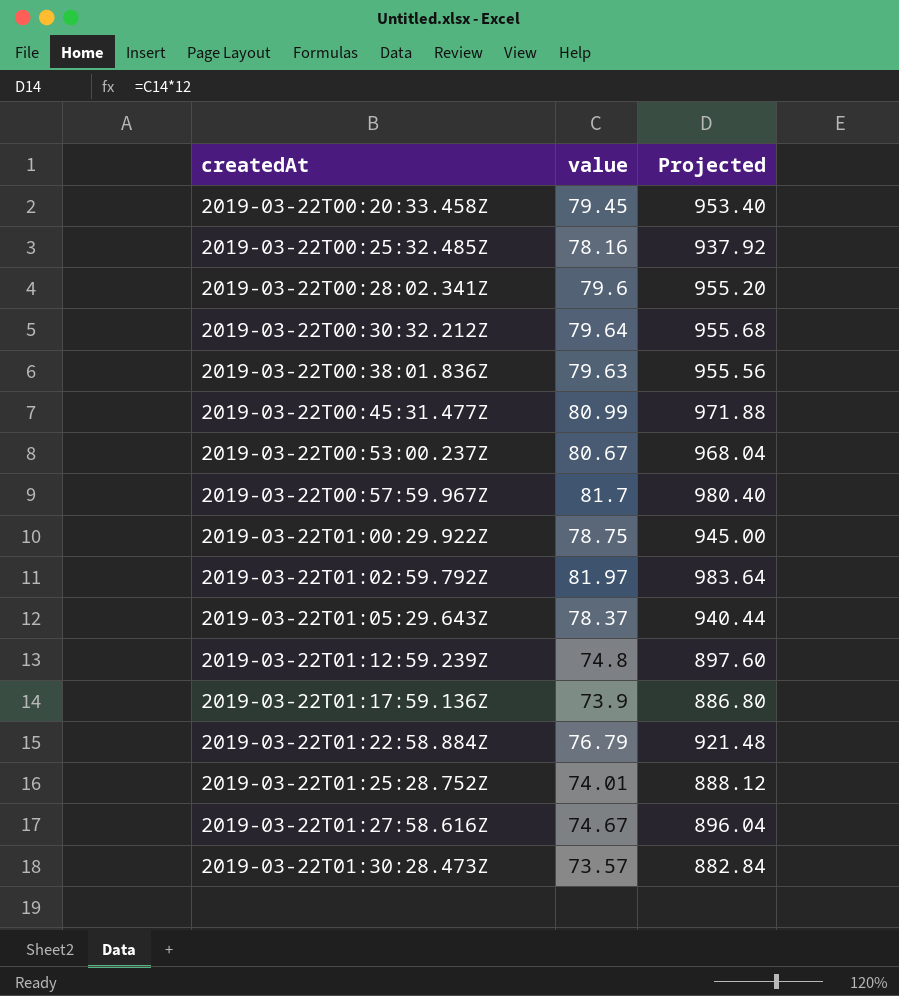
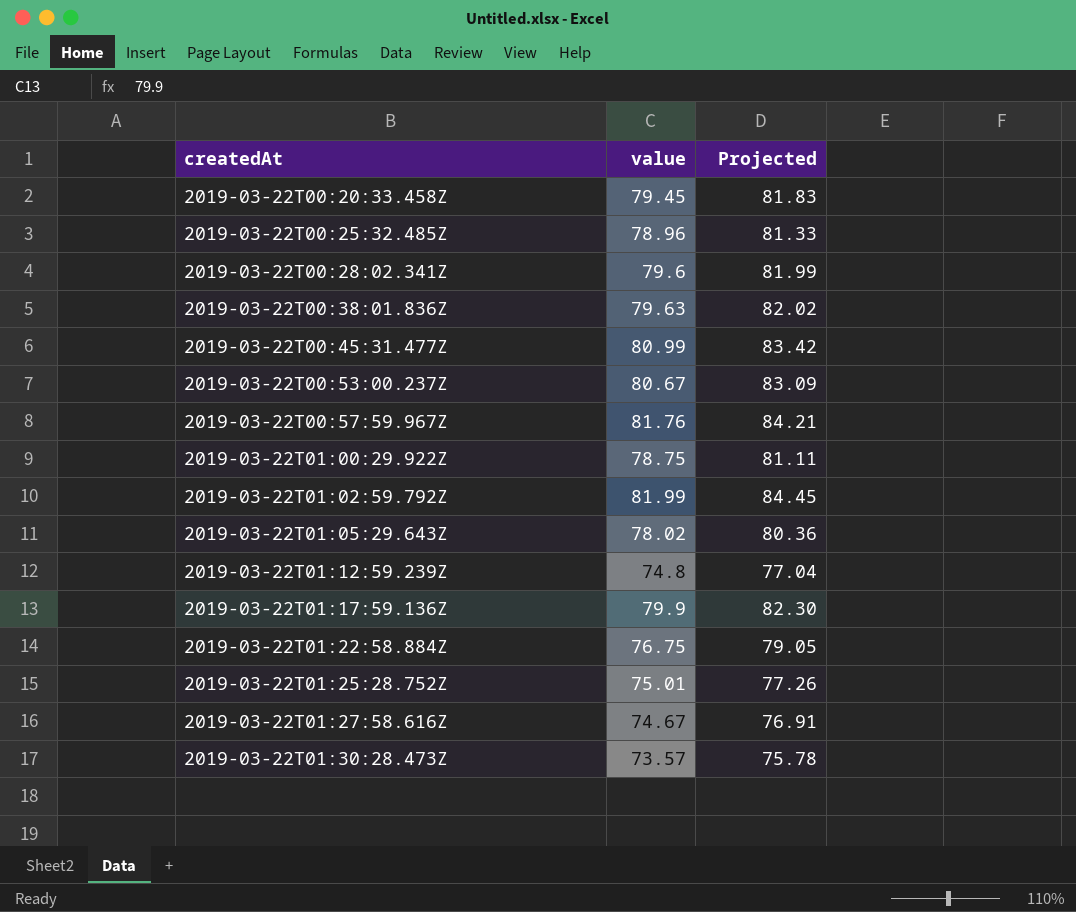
column Projected | formula: [value] * 12 -> [value] * 1.03
row 2019-03-22T00:30:32.212Z: 79.64 | 955.68 -> none
2019-03-22T00:25:32.485Z | value: 78.16 -> 78.96
2019-03-22T00:57:59.967Z | value: 81.7 -> 81.76
2019-03-22T01:02:59.792Z | value: 81.97 -> 81.99
2019-03-22T01:05:29.643Z | value: 78.37 -> 78.02
2019-03-22T01:17:59.136Z | value: 73.9 -> 79.9
2019-03-22T01:22:58.884Z | value: 76.79 -> 76.75
2019-03-22T01:25:28.752Z | value: 74.01 -> 75.01

